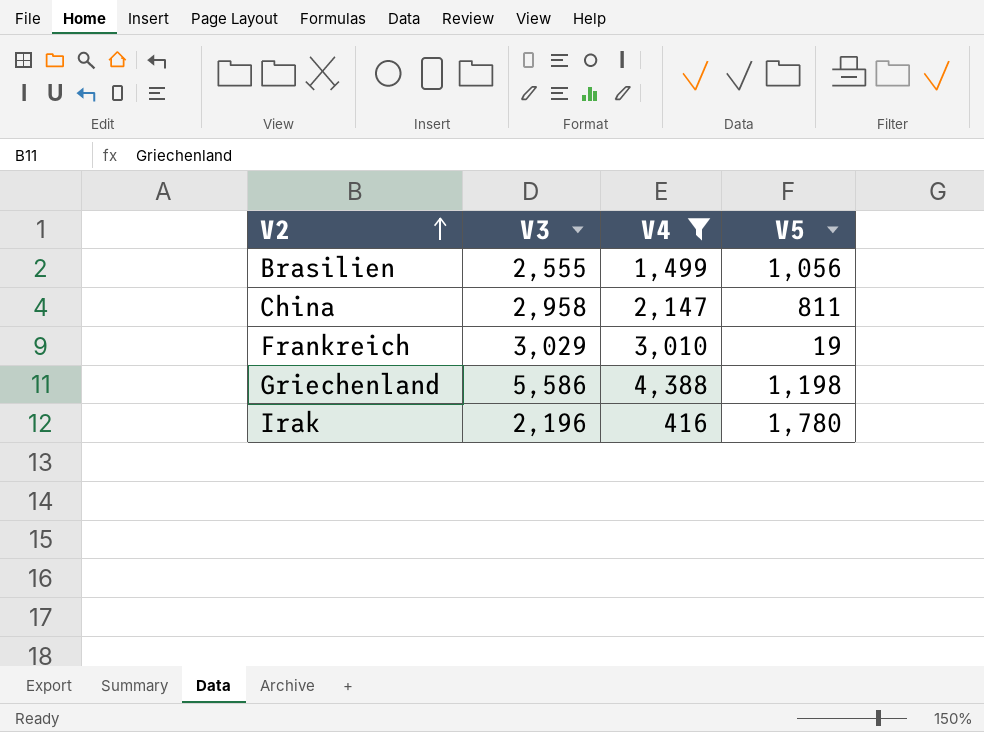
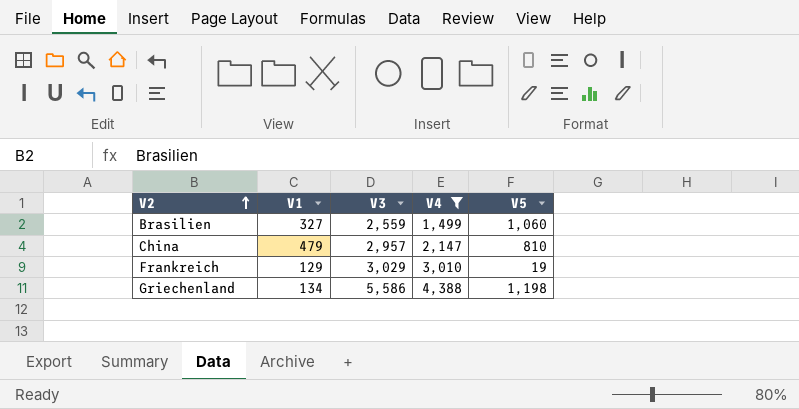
column V1 | position: none -> 2
row Irak: 2,196 | 416 | 1,780 -> none
Brasilien | V3: 2,555 -> 2,559
Brasilien | V5: 1,056 -> 1,060
China | V3: 2,958 -> 2,957
China | V5: 811 -> 810

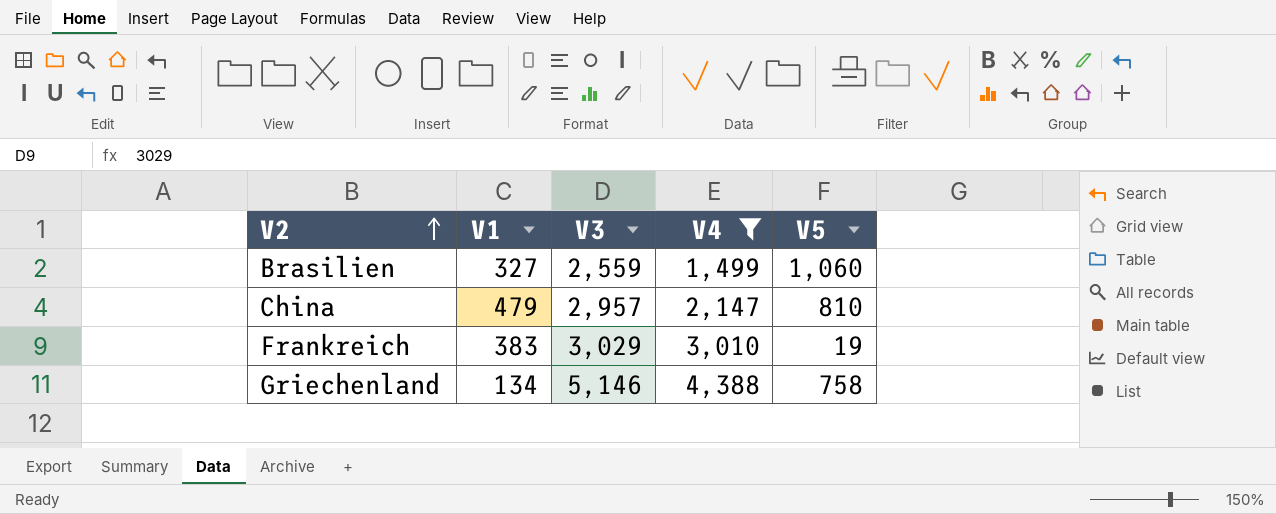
Frankreich | V1: 129 -> 383
Griechenland | V3: 5,586 -> 5,146
Griechenland | V5: 1,198 -> 758

